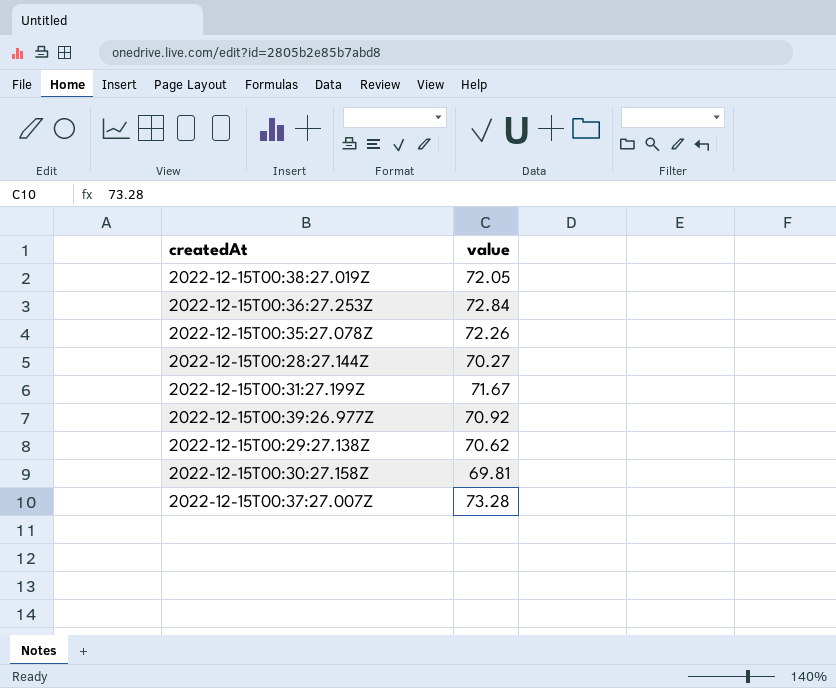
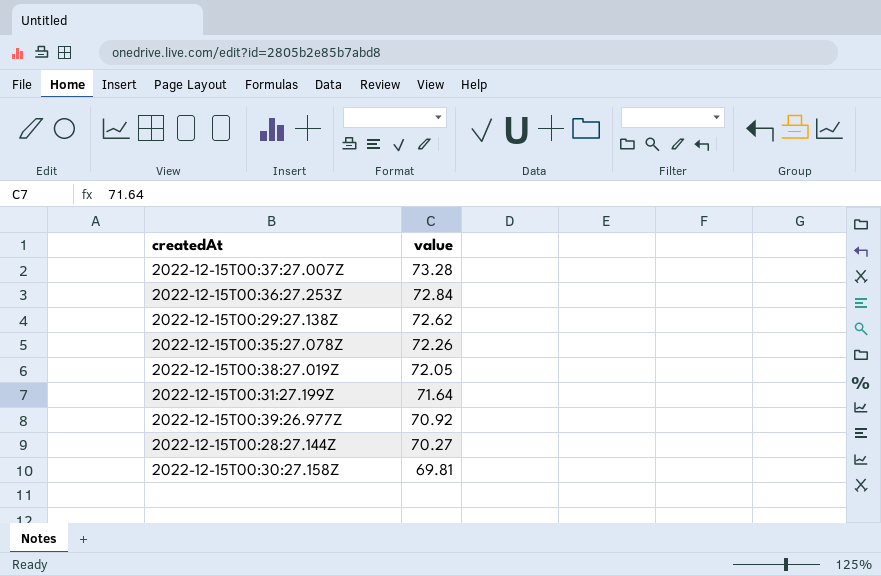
row order: none -> value descending
2022-12-15T00:29:27.138Z | value: 70.62 -> 72.62
2022-12-15T00:31:27.199Z | value: 71.67 -> 71.64

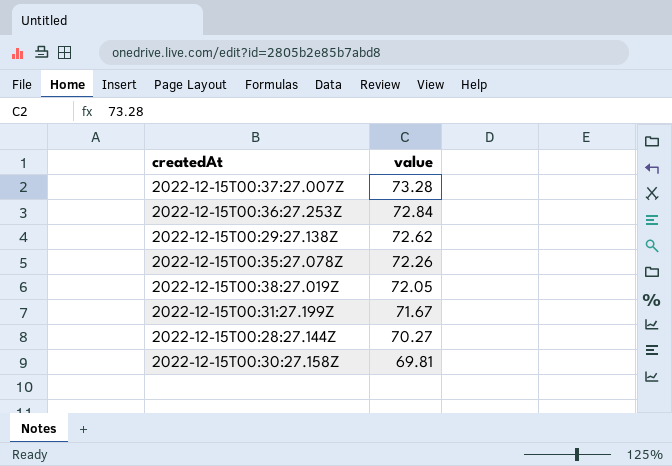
row 2022-12-15T00:39:26.977Z: 70.92 -> none
2022-12-15T00:31:27.199Z | value: 71.64 -> 71.67

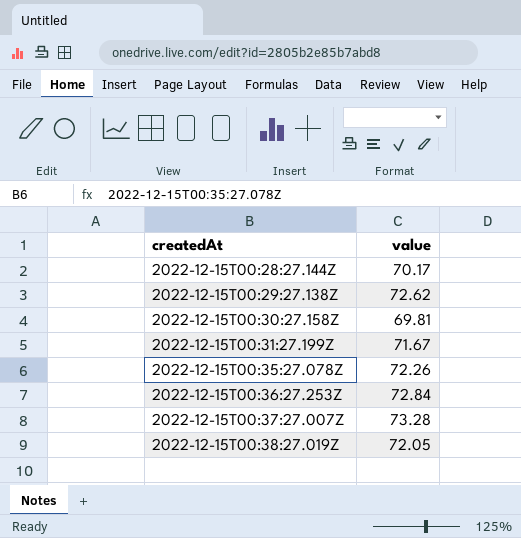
row order: value descending -> createdAt ascending
2022-12-15T00:28:27.144Z | value: 70.27 -> 70.17

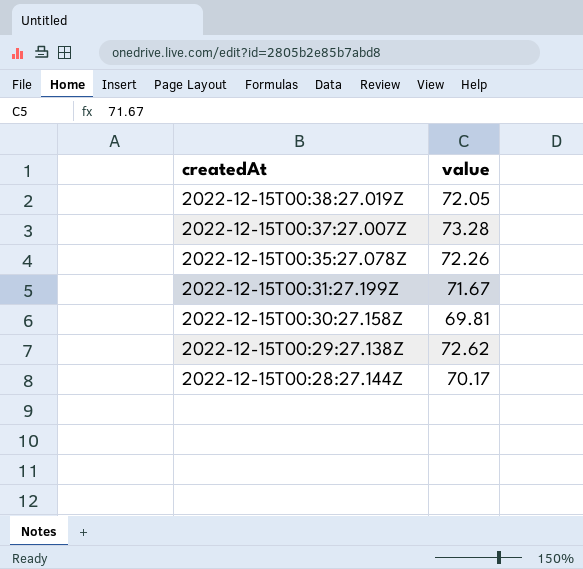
row order: createdAt ascending -> createdAt descending
row 2022-12-15T00:36:27.253Z: 72.84 -> none

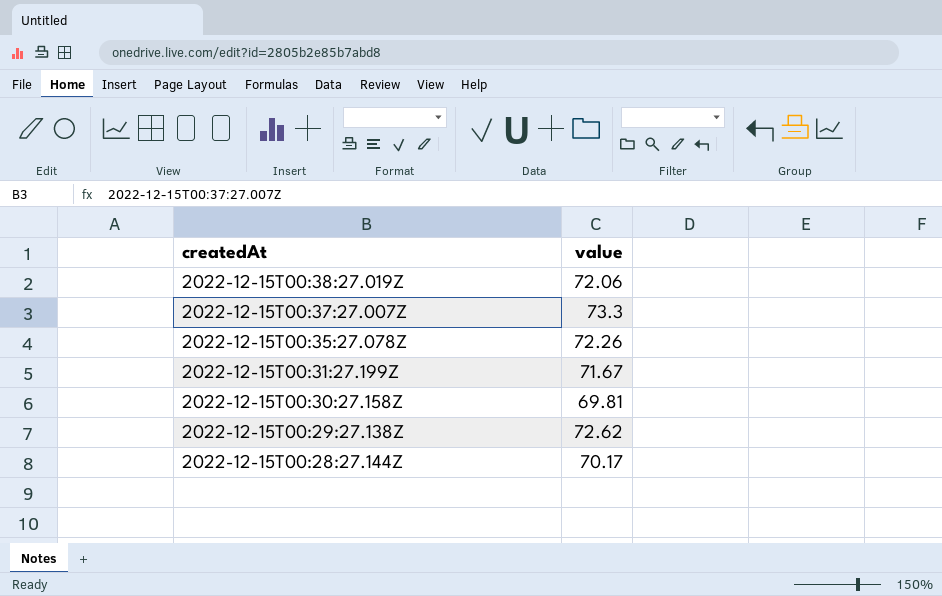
2022-12-15T00:38:27.019Z | value: 72.05 -> 72.06
2022-12-15T00:37:27.007Z | value: 73.28 -> 73.3

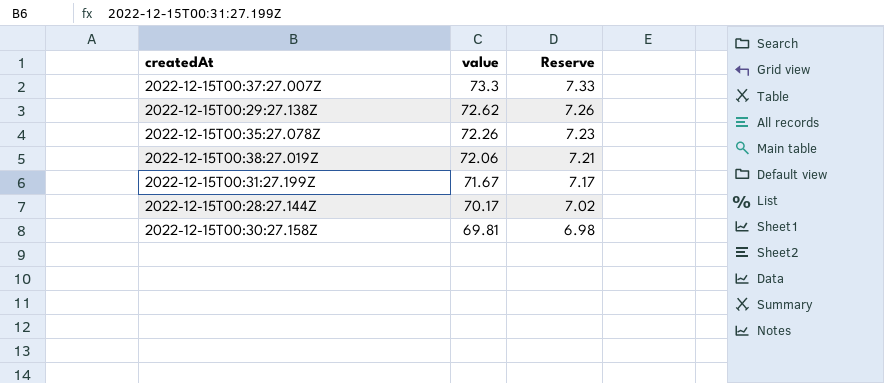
row order: createdAt descending -> value descending
column Reserve | formula: none -> [value] * 0.1

